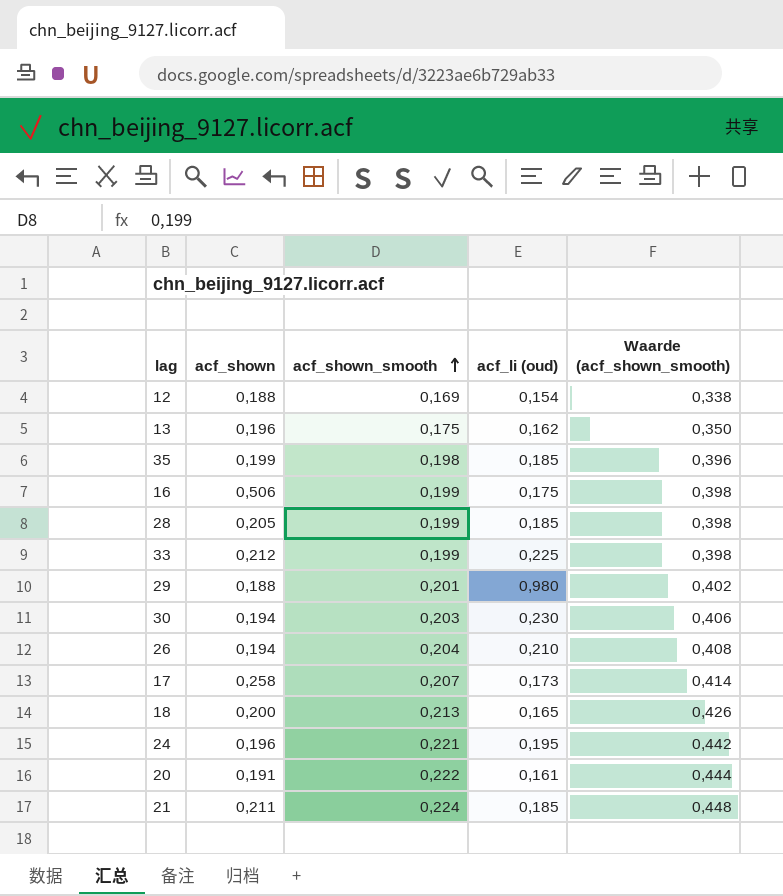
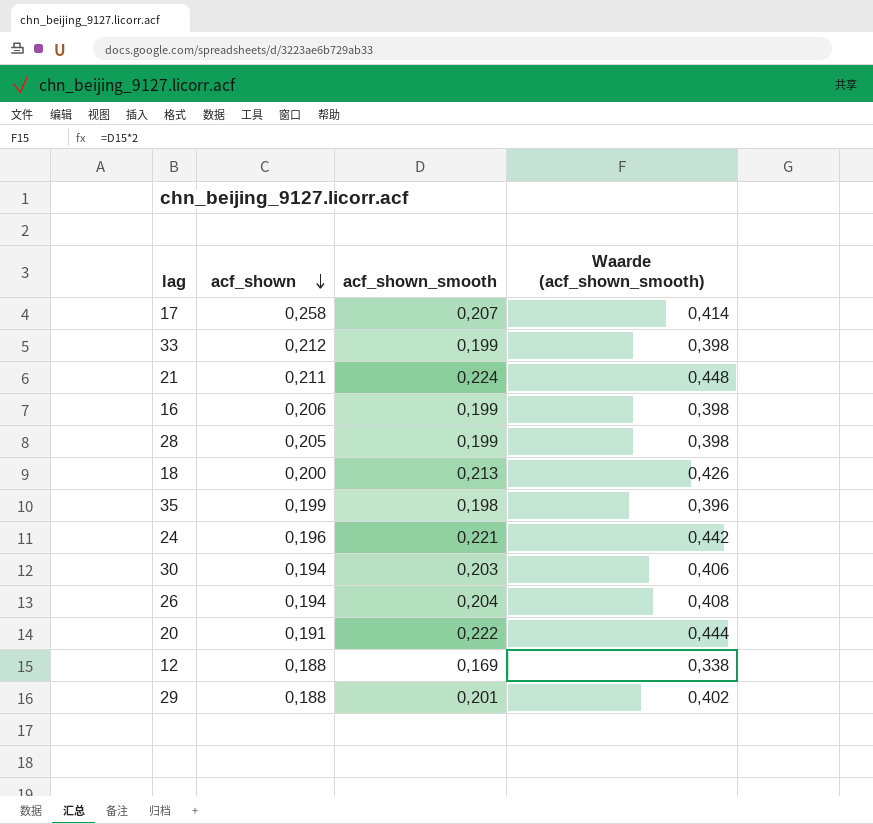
row order: acf_shown_smooth ascending -> acf_shown descending
column acf_li (oud) | position: 4 -> none
row 13: 0,196 | 0,175 | 0,162 | 0,350 -> none
16 | acf_shown: 0,506 -> 0,206

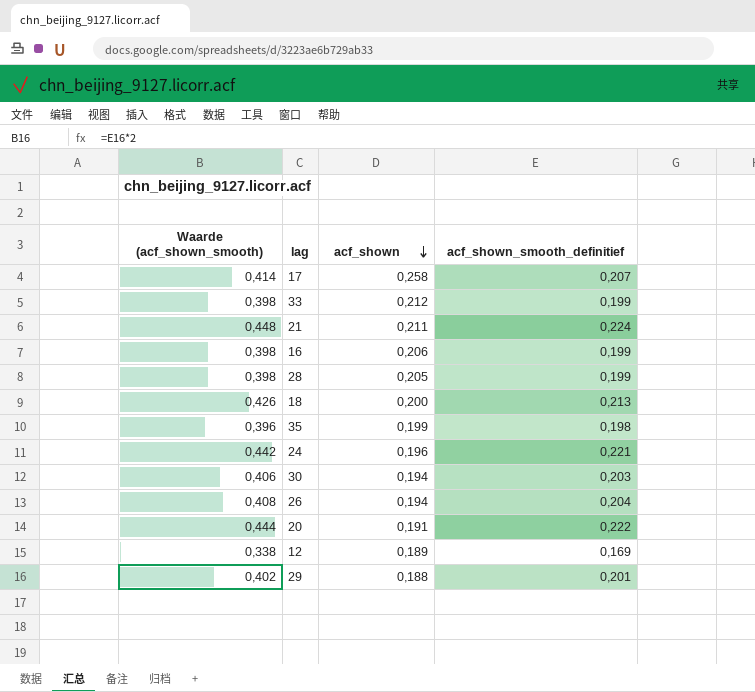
column Waarde (acf_shown_smooth) | position: 4 -> 1
column name: acf_shown_smooth -> acf_shown_smooth_definitief
12 | acf_shown: 0,188 -> 0,189

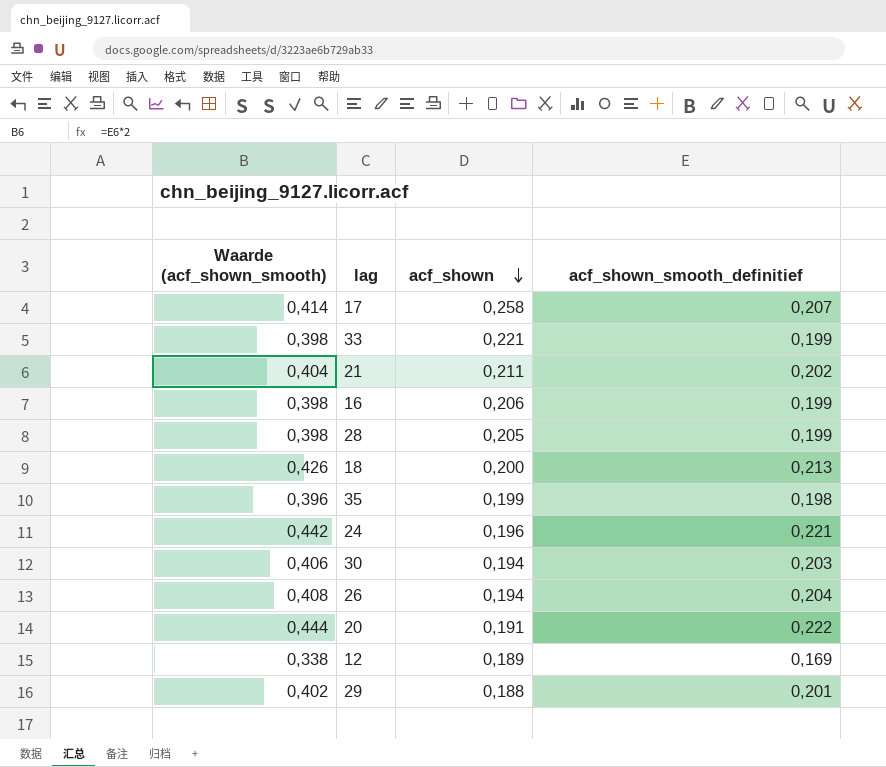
33 | acf_shown: 0,212 -> 0,221
21 | Waarde (acf_shown_smooth): 0,448 -> 0,404
21 | acf_shown_smooth_definitief: 0,224 -> 0,202

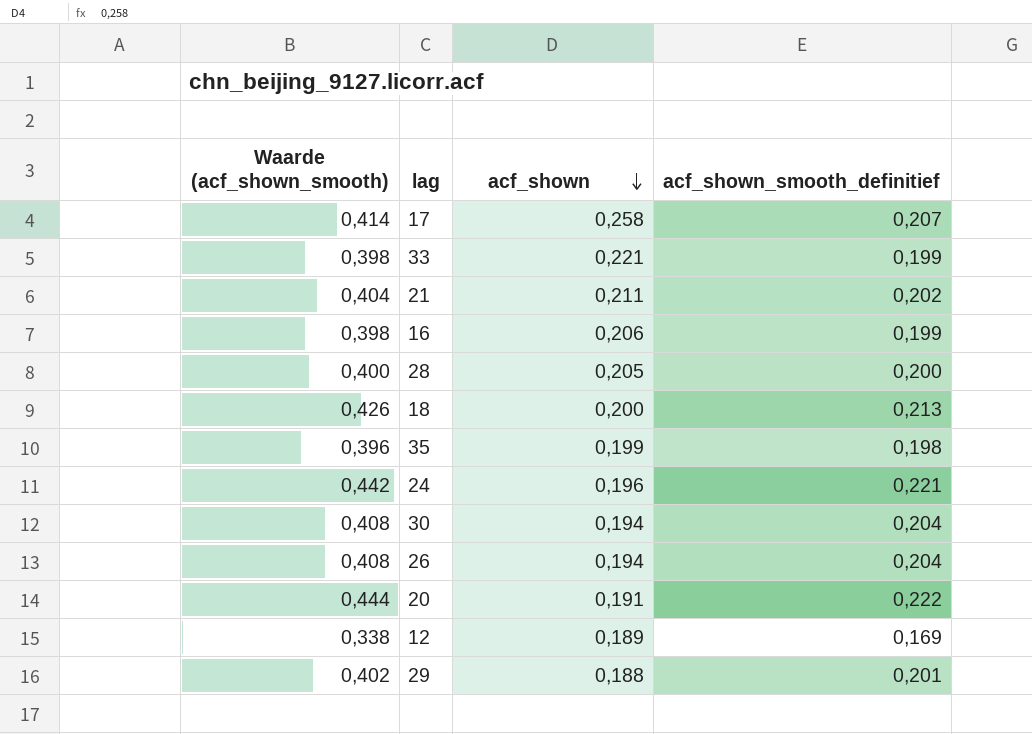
28 | Waarde (acf_shown_smooth): 0,398 -> 0,400
28 | acf_shown_smooth_definitief: 0,199 -> 0,200
30 | Waarde (acf_shown_smooth): 0,406 -> 0,408
30 | acf_shown_smooth_definitief: 0,203 -> 0,204

